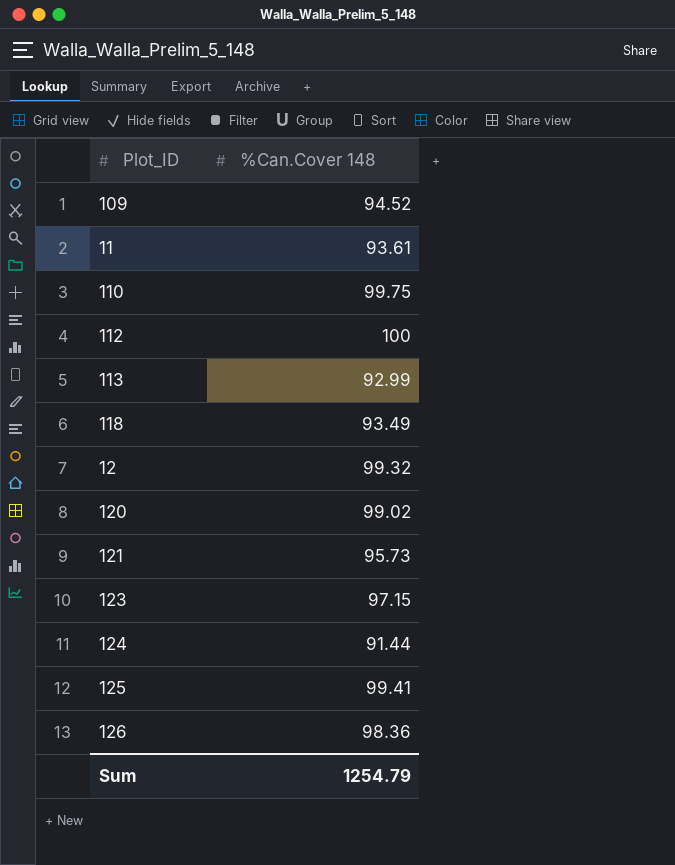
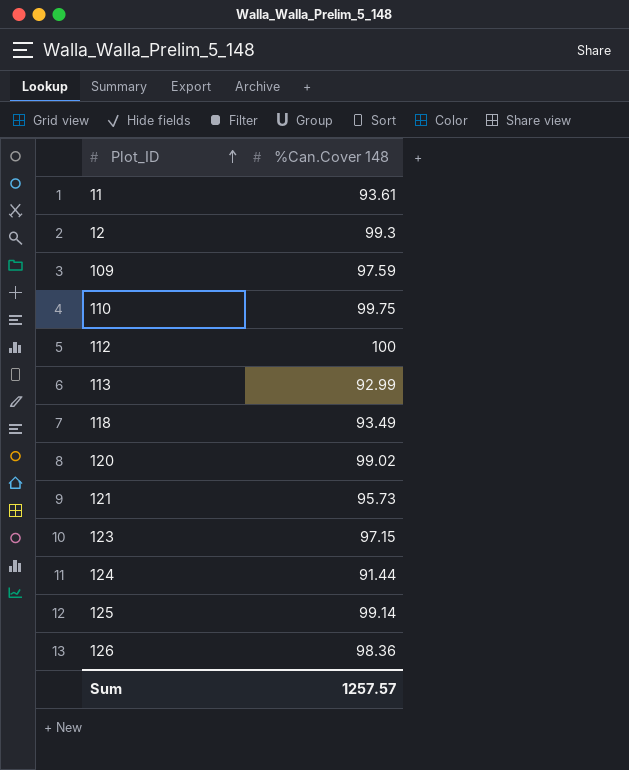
row order: none -> Plot_ID ascending
12 | %Can.Cover 148: 99.32 -> 99.3
109 | %Can.Cover 148: 94.52 -> 97.59
125 | %Can.Cover 148: 99.41 -> 99.14
Sum | %Can.Cover 148: 1254.79 -> 1257.57

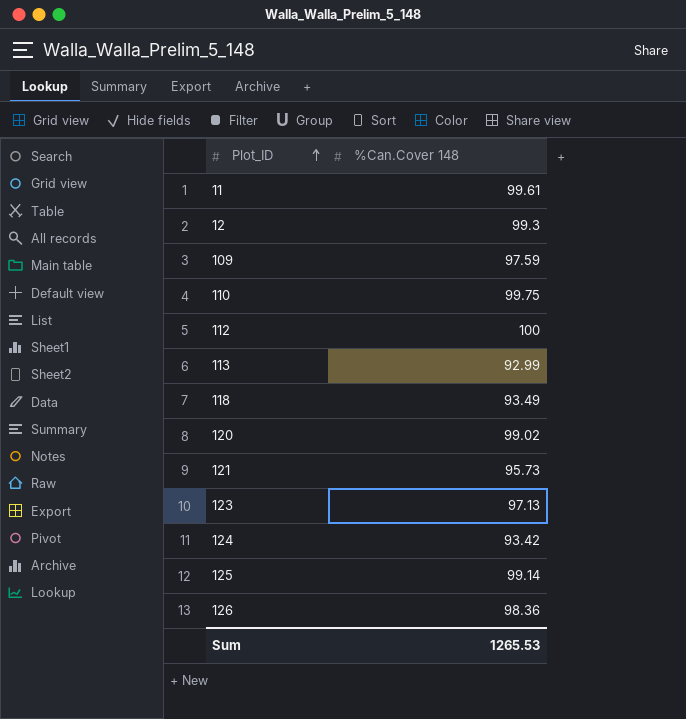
11 | %Can.Cover 148: 93.61 -> 99.61
123 | %Can.Cover 148: 97.15 -> 97.13
124 | %Can.Cover 148: 91.44 -> 93.42
Sum | %Can.Cover 148: 1257.57 -> 1265.53

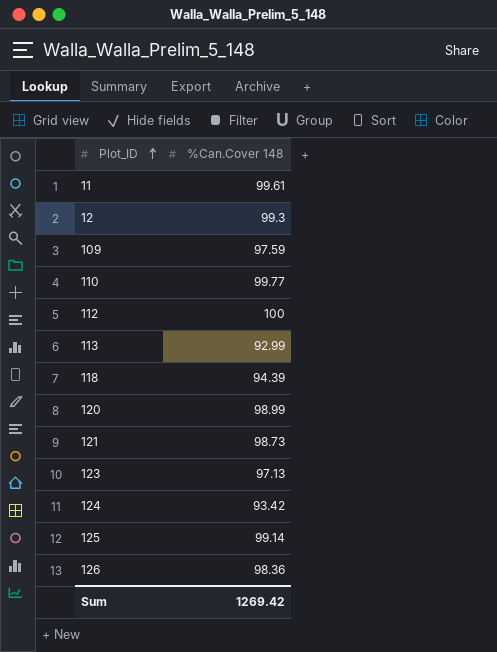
110 | %Can.Cover 148: 99.75 -> 99.77
118 | %Can.Cover 148: 93.49 -> 94.39
120 | %Can.Cover 148: 99.02 -> 98.99
121 | %Can.Cover 148: 95.73 -> 98.73
Sum | %Can.Cover 148: 1265.53 -> 1269.42

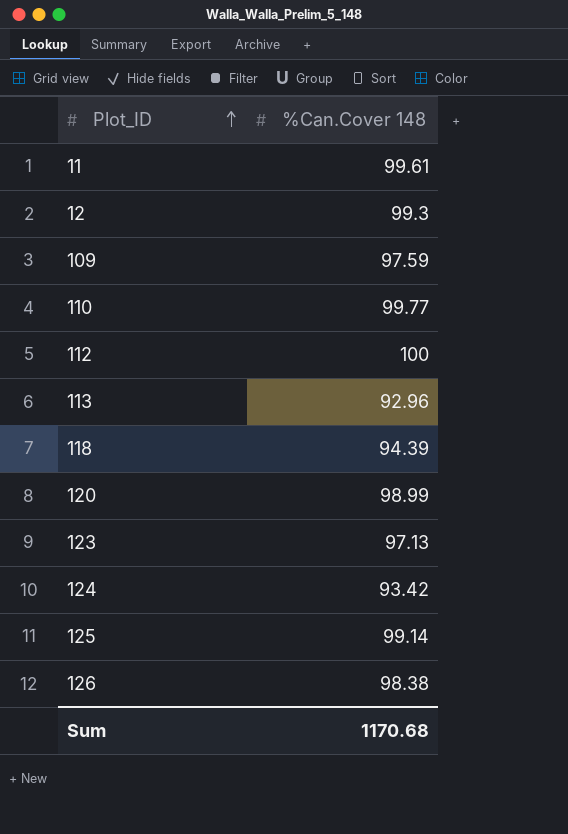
row 121: 98.73 -> none
113 | %Can.Cover 148: 92.99 -> 92.96
126 | %Can.Cover 148: 98.36 -> 98.38
Sum | %Can.Cover 148: 1269.42 -> 1170.68

